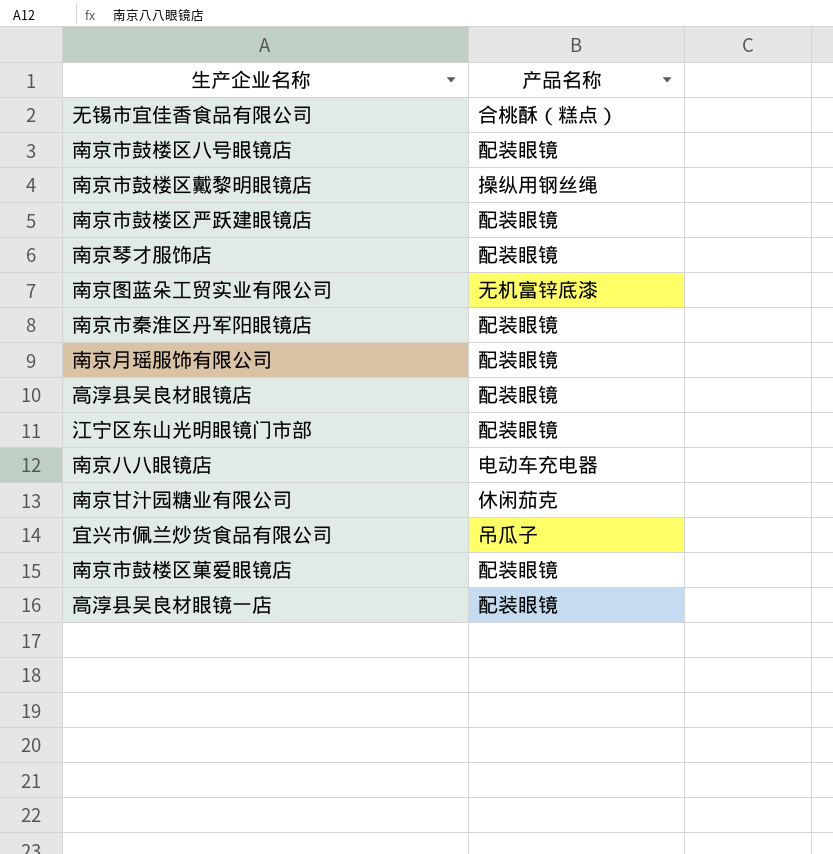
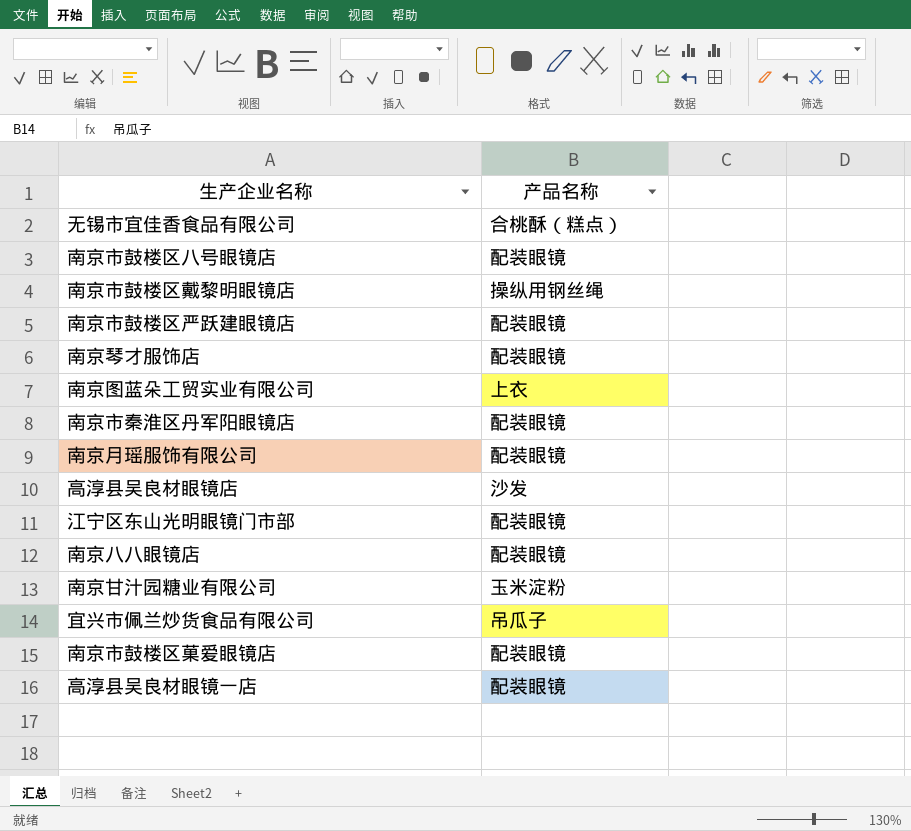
南京图蓝朵工贸实业有限公司 | 产品名称: 无机富锌底漆 -> 上衣
高淳县吴良材眼镜店 | 产品名称: 配装眼镜 -> 沙发
南京八八眼镜店 | 产品名称: 电动车充电器 -> 配装眼镜
南京甘汁园糖业有限公司 | 产品名称: 休闲茄克 -> 玉米淀粉

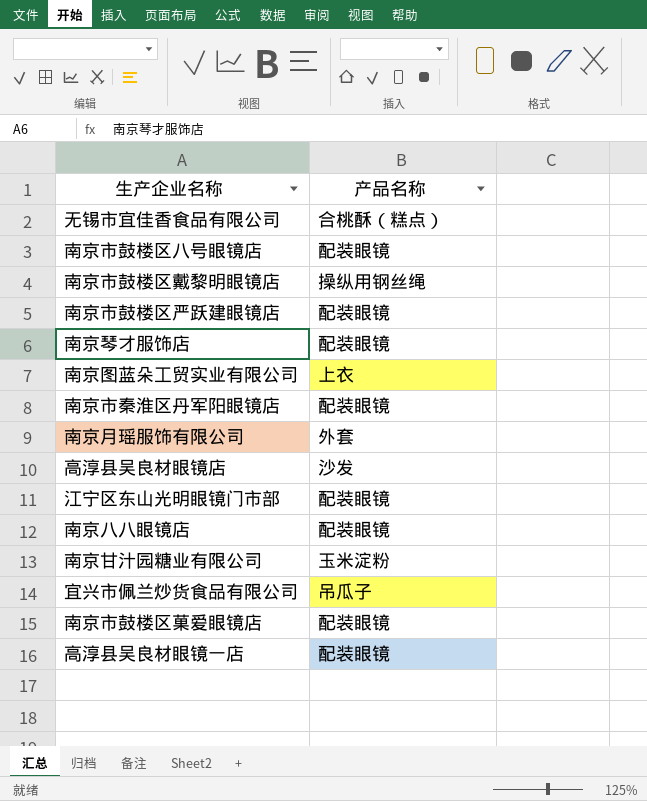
南京月瑶服饰有限公司 | 产品名称: 配装眼镜 -> 外套

